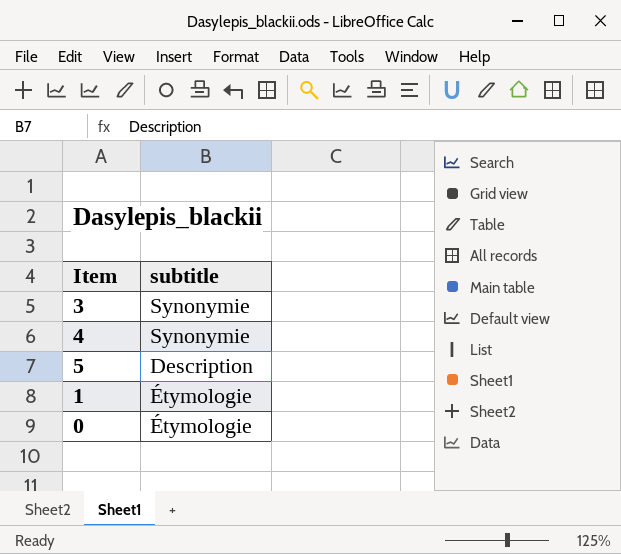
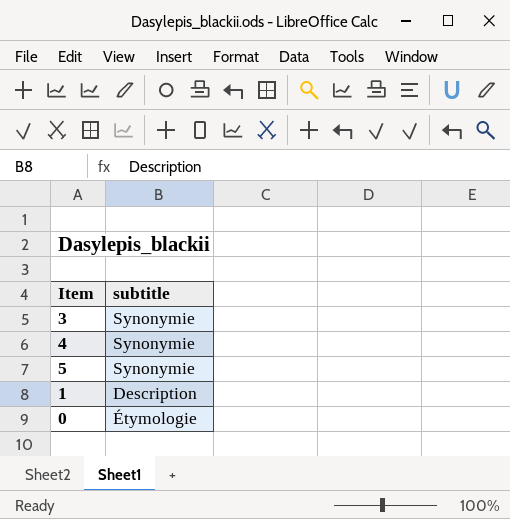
5 | subtitle: Description -> Synonymie
1 | subtitle: Étymologie -> Description

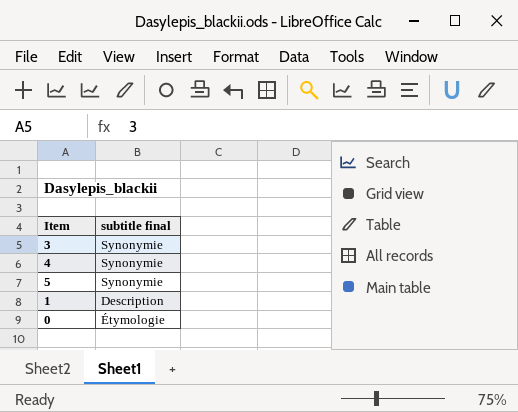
column name: subtitle -> subtitle final

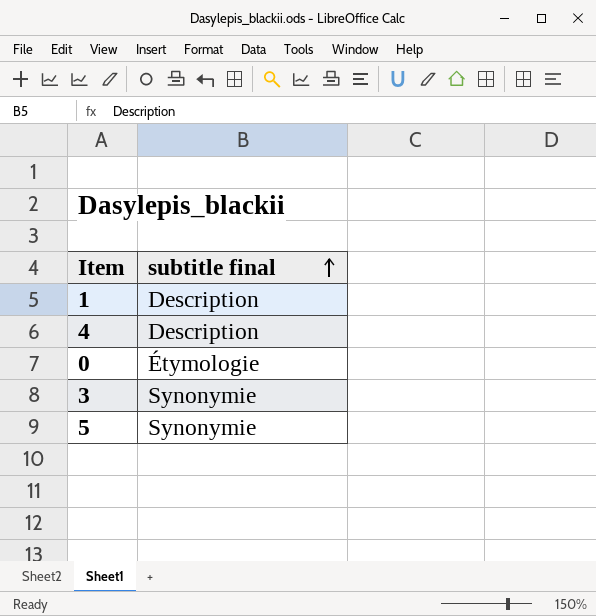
row order: none -> subtitle final ascending
4 | subtitle final: Synonymie -> Description

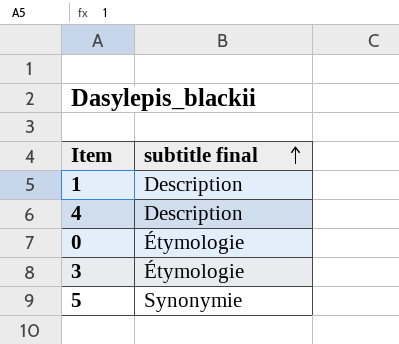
3 | subtitle final: Synonymie -> Étymologie

